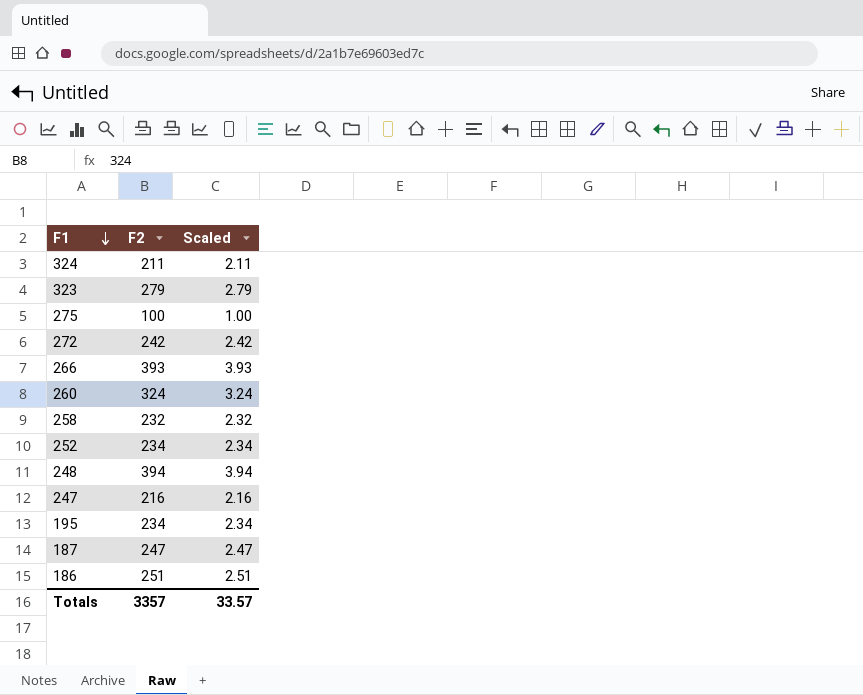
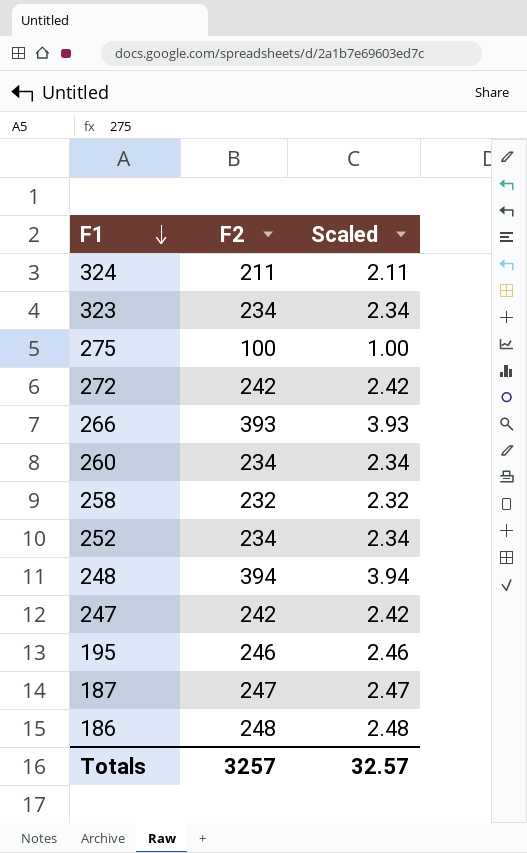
323 | F2: 279 -> 234
323 | Scaled: 2.79 -> 2.34
260 | F2: 324 -> 234
260 | Scaled: 3.24 -> 2.34
247 | F2: 216 -> 242
247 | Scaled: 2.16 -> 2.42
195 | F2: 234 -> 246
195 | Scaled: 2.34 -> 2.46
186 | F2: 251 -> 248
186 | Scaled: 2.51 -> 2.48
Totals | F2: 3357 -> 3257
Totals | Scaled: 33.57 -> 32.57

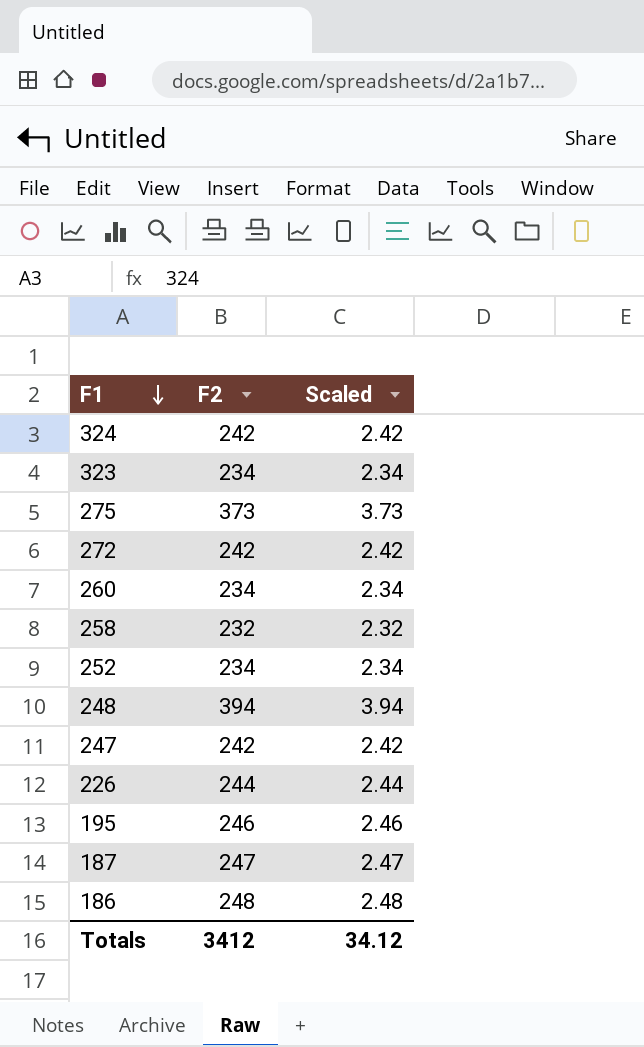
row 266: 393 | 3.93 -> none
324 | F2: 211 -> 242
324 | Scaled: 2.11 -> 2.42
275 | F2: 100 -> 373
275 | Scaled: 1.00 -> 3.73
row 226: none -> 244 | 2.44
Totals | F2: 3257 -> 3412
Totals | Scaled: 32.57 -> 34.12

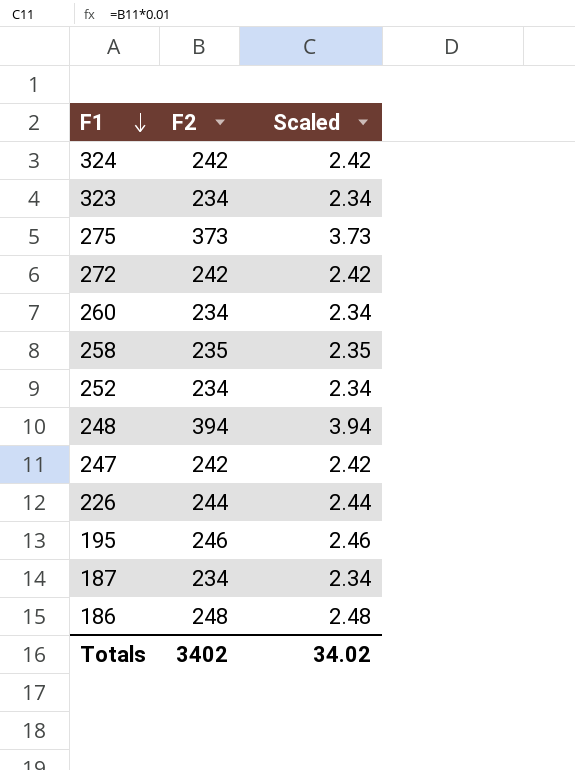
258 | F2: 232 -> 235
258 | Scaled: 2.32 -> 2.35
187 | F2: 247 -> 234
187 | Scaled: 2.47 -> 2.34
Totals | F2: 3412 -> 3402
Totals | Scaled: 34.12 -> 34.02

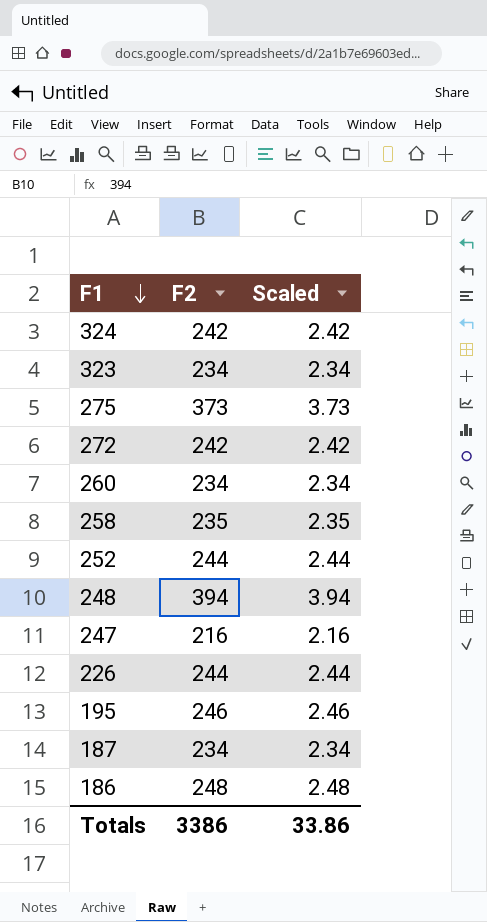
252 | F2: 234 -> 244
252 | Scaled: 2.34 -> 2.44
247 | F2: 242 -> 216
247 | Scaled: 2.42 -> 2.16
Totals | F2: 3402 -> 3386
Totals | Scaled: 34.02 -> 33.86

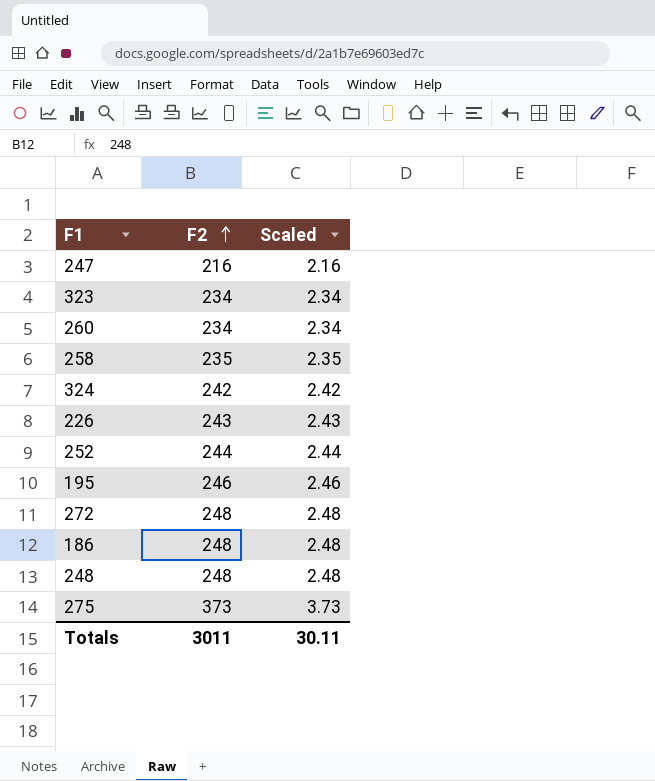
row order: F1 descending -> F2 ascending
row 187: 234 | 2.34 -> none
226 | F2: 244 -> 243
226 | Scaled: 2.44 -> 2.43
272 | F2: 242 -> 248
272 | Scaled: 2.42 -> 2.48
248 | F2: 394 -> 248
248 | Scaled: 3.94 -> 2.48
Totals | F2: 3386 -> 3011
Totals | Scaled: 33.86 -> 30.11

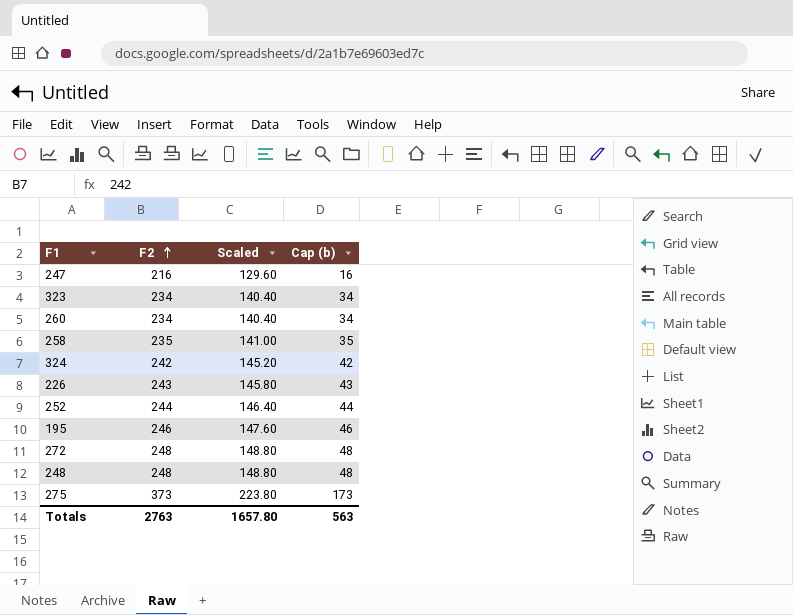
column Scaled | formula: [F2] * 0.01 -> [F2] * 0.6
column Cap (b) | formula: none -> [F2] - 200
row 186: 248 | 2.48 -> none
Totals | F2: 3011 -> 2763
Totals | Scaled: 30.11 -> 1657.80

